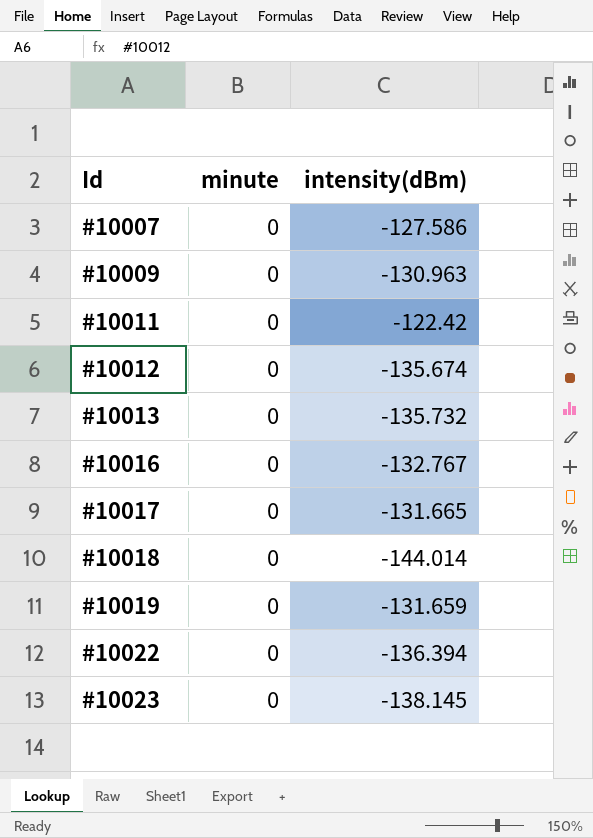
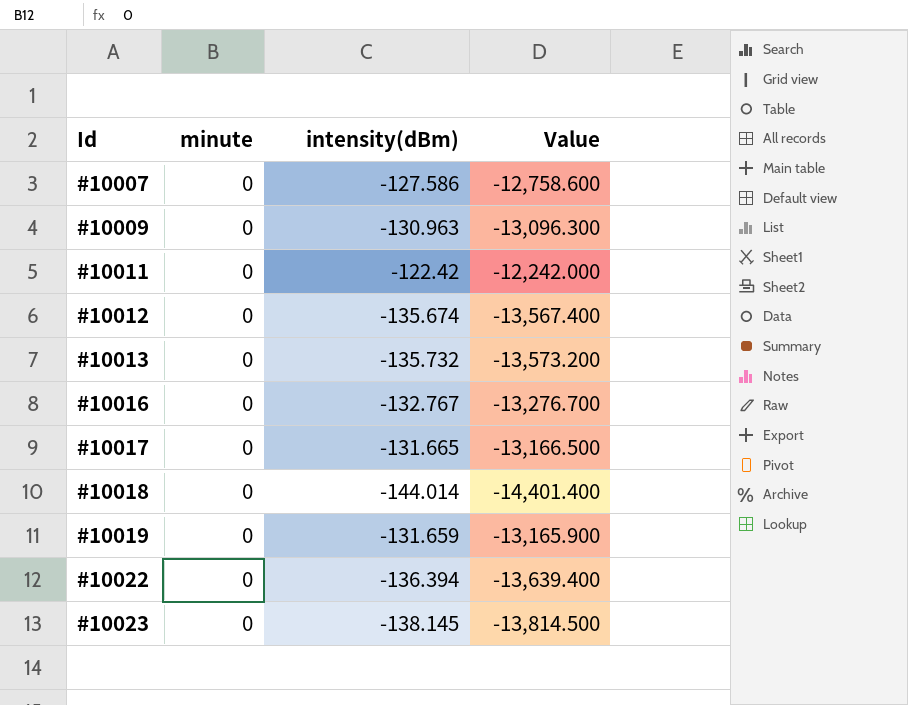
column Value | formula: none -> [intensity(dBm)] * 100

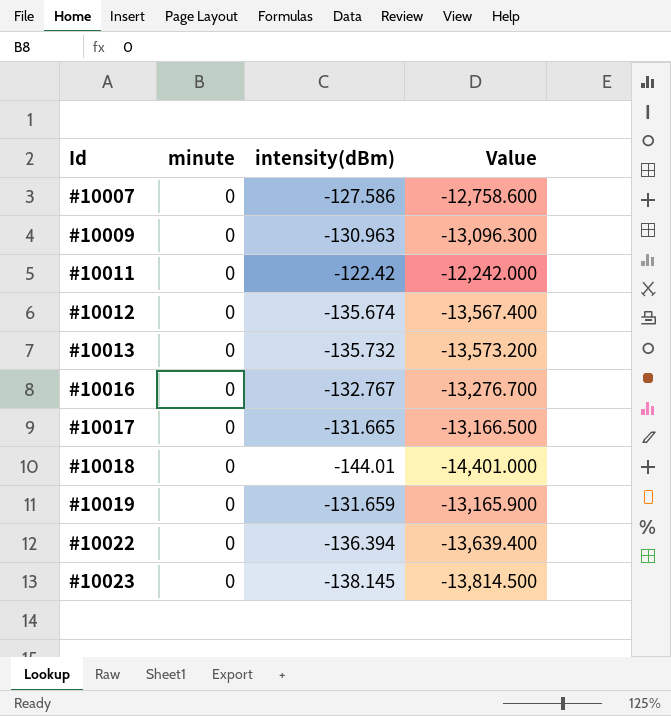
#10018 | intensity(dBm): -144.014 -> -144.01
#10018 | Value: -14,401.400 -> -14,401.000

